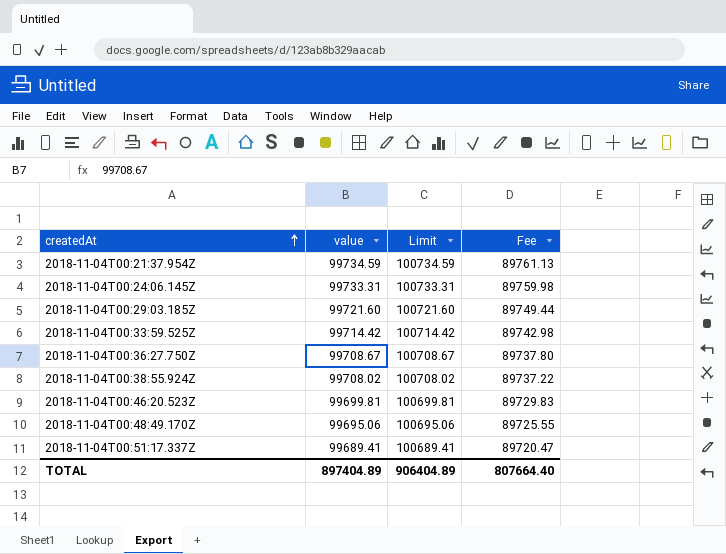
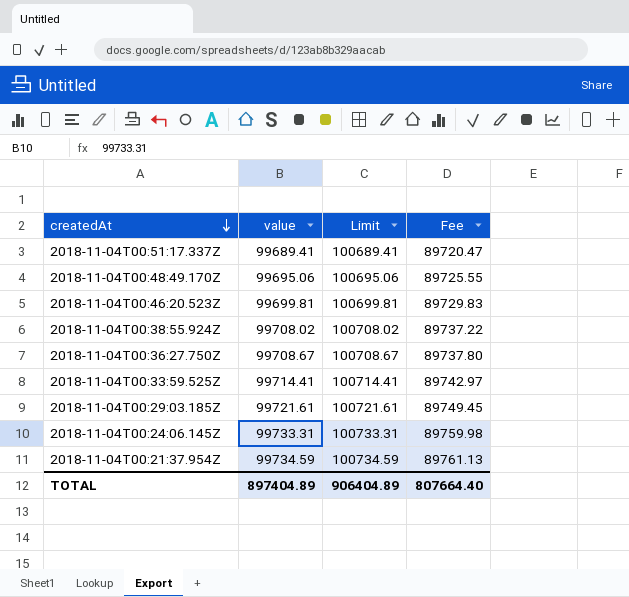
row order: createdAt ascending -> createdAt descending
2018-11-04T00:33:59.525Z | value: 99714.42 -> 99714.41
2018-11-04T00:33:59.525Z | Limit: 100714.42 -> 100714.41
2018-11-04T00:33:59.525Z | Fee: 89742.98 -> 89742.97
2018-11-04T00:29:03.185Z | value: 99721.60 -> 99721.61
2018-11-04T00:29:03.185Z | Limit: 100721.60 -> 100721.61
2018-11-04T00:29:03.185Z | Fee: 89749.44 -> 89749.45

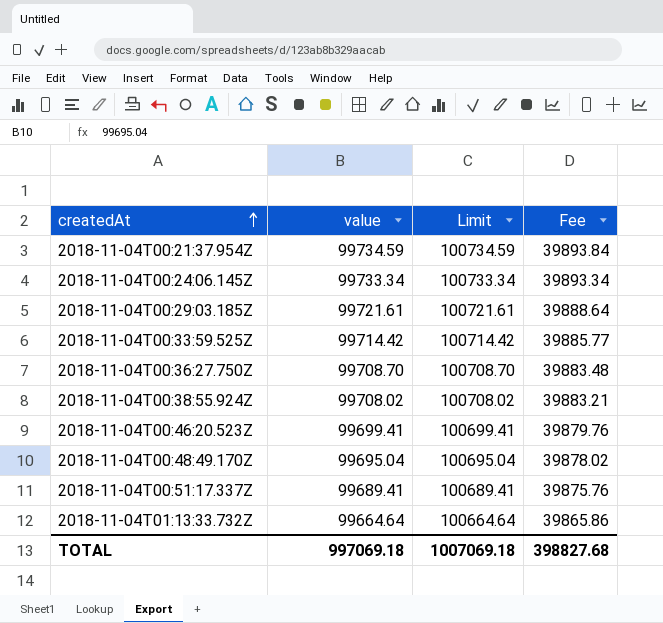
row order: createdAt descending -> createdAt ascending
column Fee | formula: [value] * 0.9 -> [value] * 0.4
2018-11-04T00:24:06.145Z | value: 99733.31 -> 99733.34
2018-11-04T00:24:06.145Z | Limit: 100733.31 -> 100733.34
2018-11-04T00:33:59.525Z | value: 99714.41 -> 99714.42
2018-11-04T00:33:59.525Z | Limit: 100714.41 -> 100714.42
2018-11-04T00:36:27.750Z | value: 99708.67 -> 99708.70
2018-11-04T00:36:27.750Z | Limit: 100708.67 -> 100708.70
2018-11-04T00:46:20.523Z | value: 99699.81 -> 99699.41
2018-11-04T00:46:20.523Z | Limit: 100699.81 -> 100699.41
2018-11-04T00:48:49.170Z | value: 99695.06 -> 99695.04
2018-11-04T00:48:49.170Z | Limit: 100695.06 -> 100695.04
row 2018-11-04T01:13:33.732Z: none -> 99664.64 | 100664.64 | 39865.86
TOTAL | value: 897404.89 -> 997069.18
TOTAL | Limit: 906404.89 -> 1007069.18
TOTAL | Fee: 807664.40 -> 398827.68

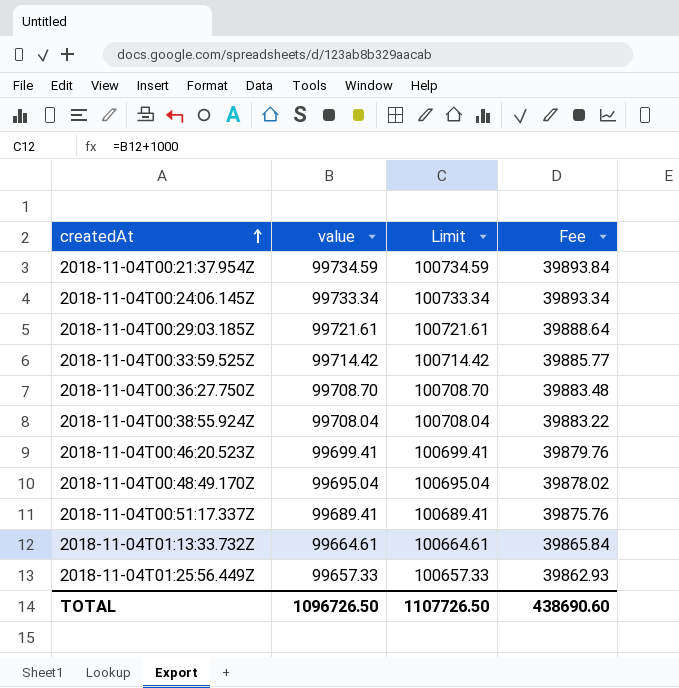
2018-11-04T00:38:55.924Z | value: 99708.02 -> 99708.04
2018-11-04T00:38:55.924Z | Limit: 100708.02 -> 100708.04
2018-11-04T00:38:55.924Z | Fee: 39883.21 -> 39883.22
2018-11-04T01:13:33.732Z | value: 99664.64 -> 99664.61
2018-11-04T01:13:33.732Z | Limit: 100664.64 -> 100664.61
2018-11-04T01:13:33.732Z | Fee: 39865.86 -> 39865.84
row 2018-11-04T01:25:56.449Z: none -> 99657.33 | 100657.33 | 39862.93
TOTAL | value: 997069.18 -> 1096726.50
TOTAL | Limit: 1007069.18 -> 1107726.50
TOTAL | Fee: 398827.68 -> 438690.60

